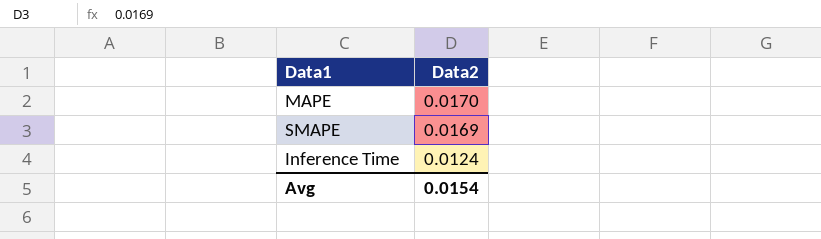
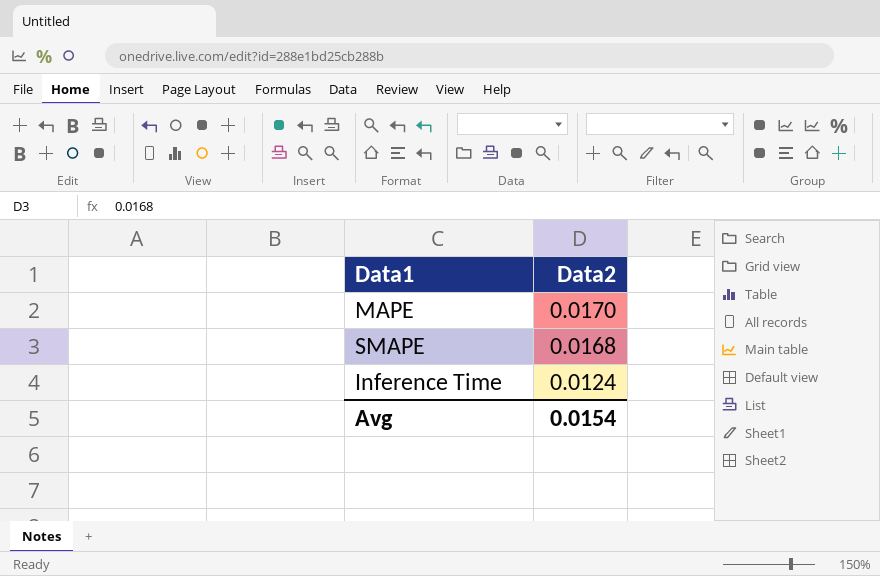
SMAPE | Data2: 0.0169 -> 0.0168

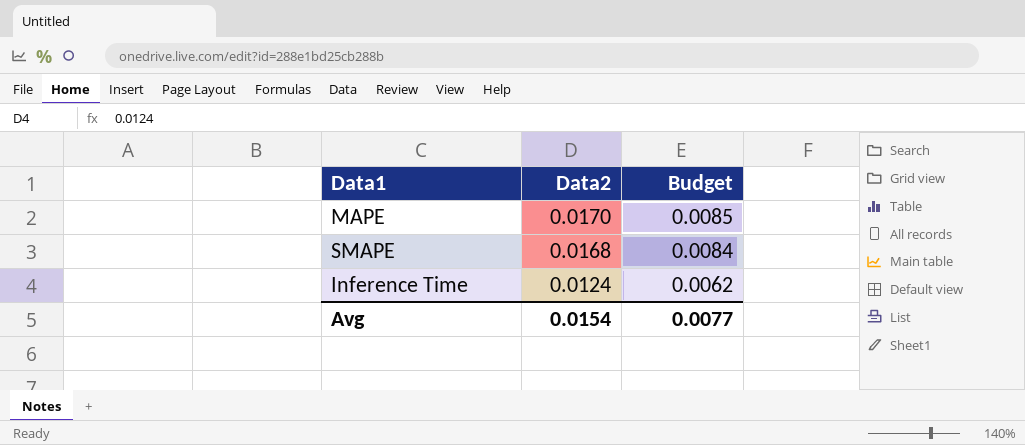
column Budget | formula: none -> [Data2] * 0.5

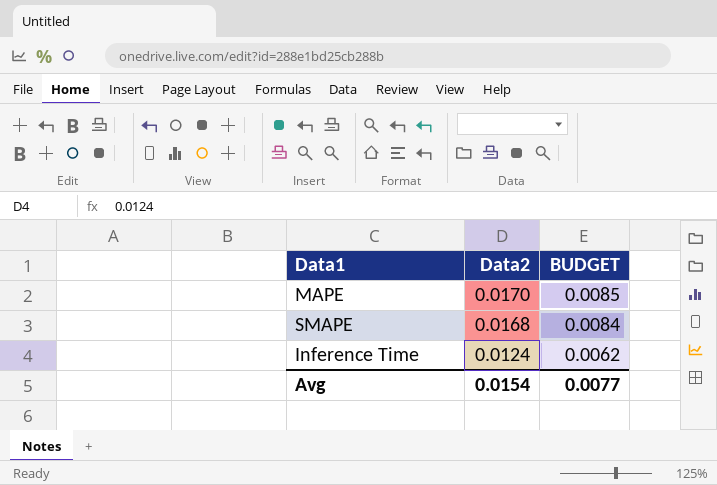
column name: Budget -> BUDGET

